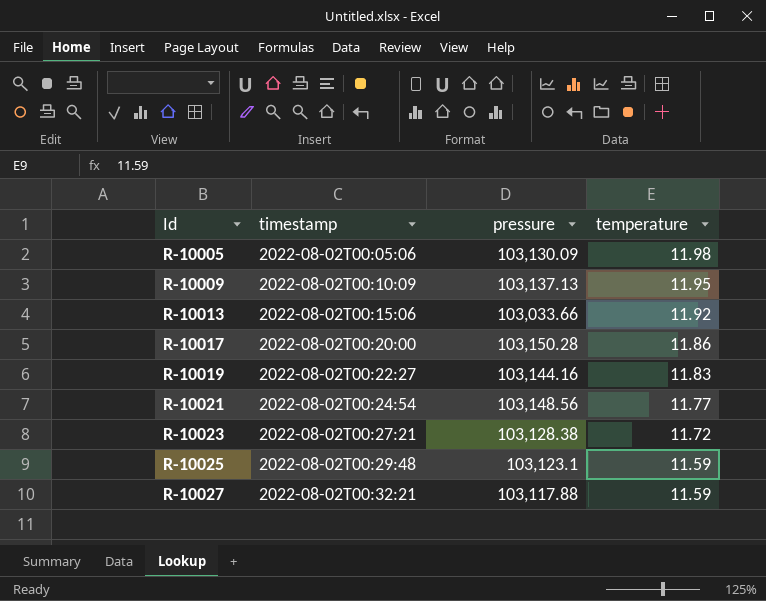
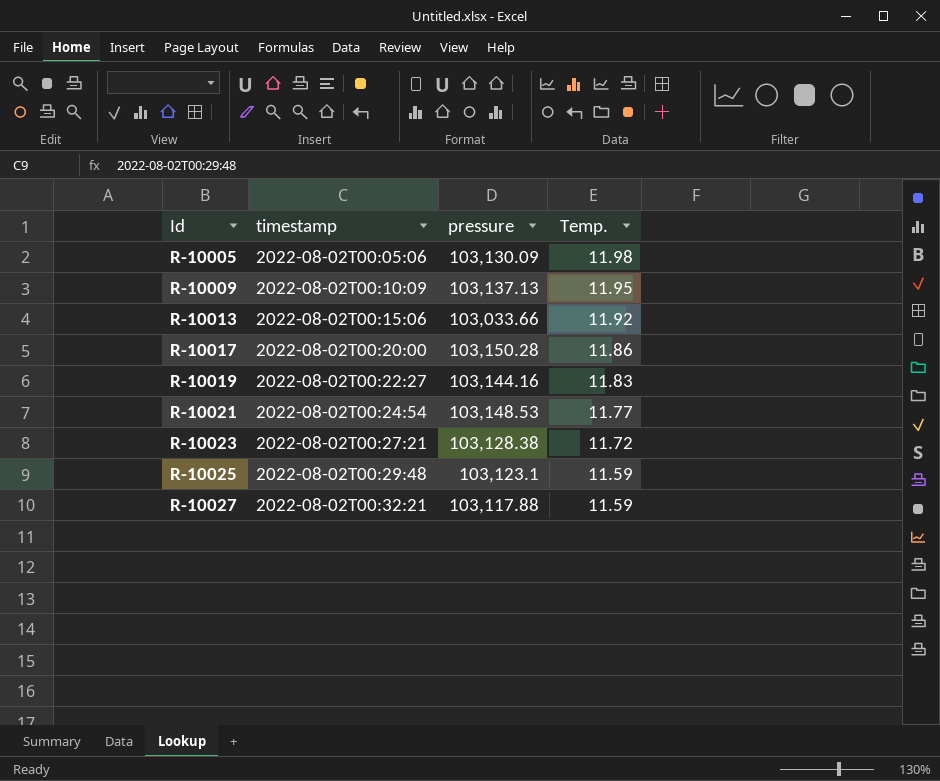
column name: temperature -> Temp.
R-10021 | pressure: 103,148.56 -> 103,148.53

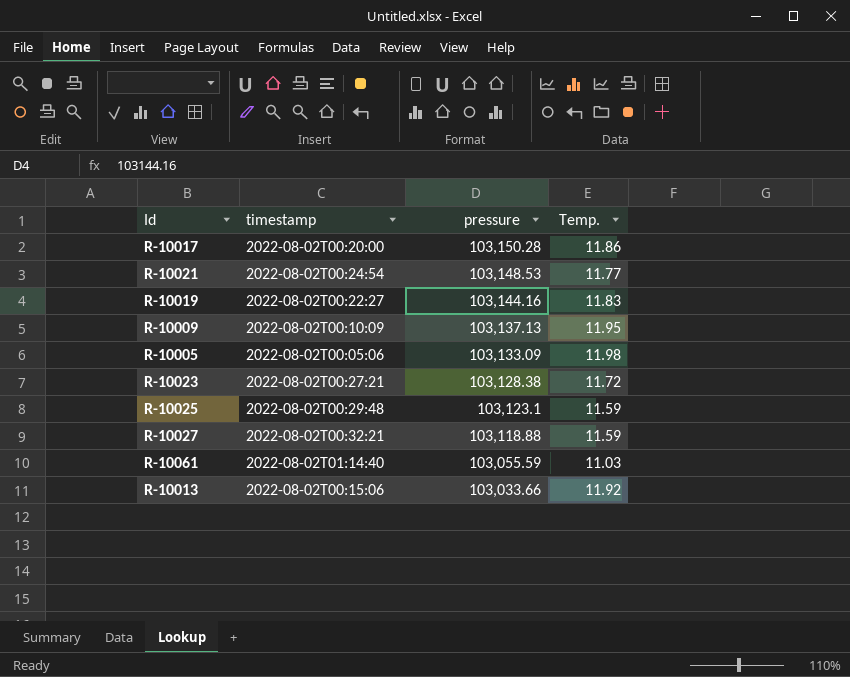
row order: Id ascending -> pressure descending
R-10005 | pressure: 103,130.09 -> 103,133.09
R-10027 | pressure: 103,117.88 -> 103,118.88
row R-10061: none -> 2022-08-02T01:14:40 | 103,055.59 | 11.03

